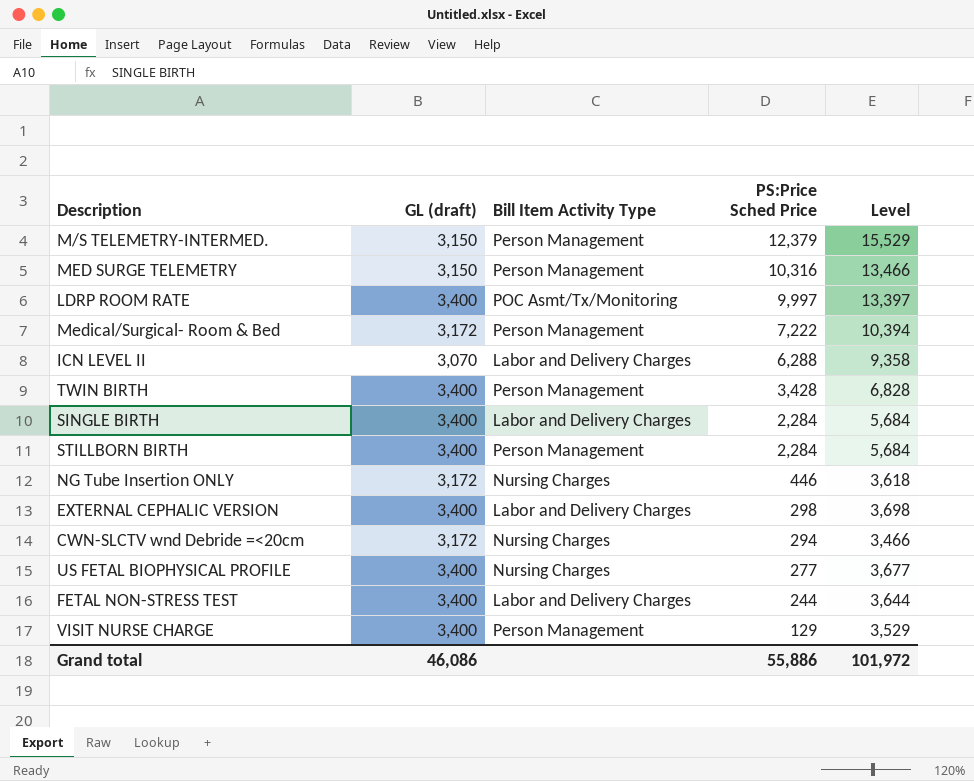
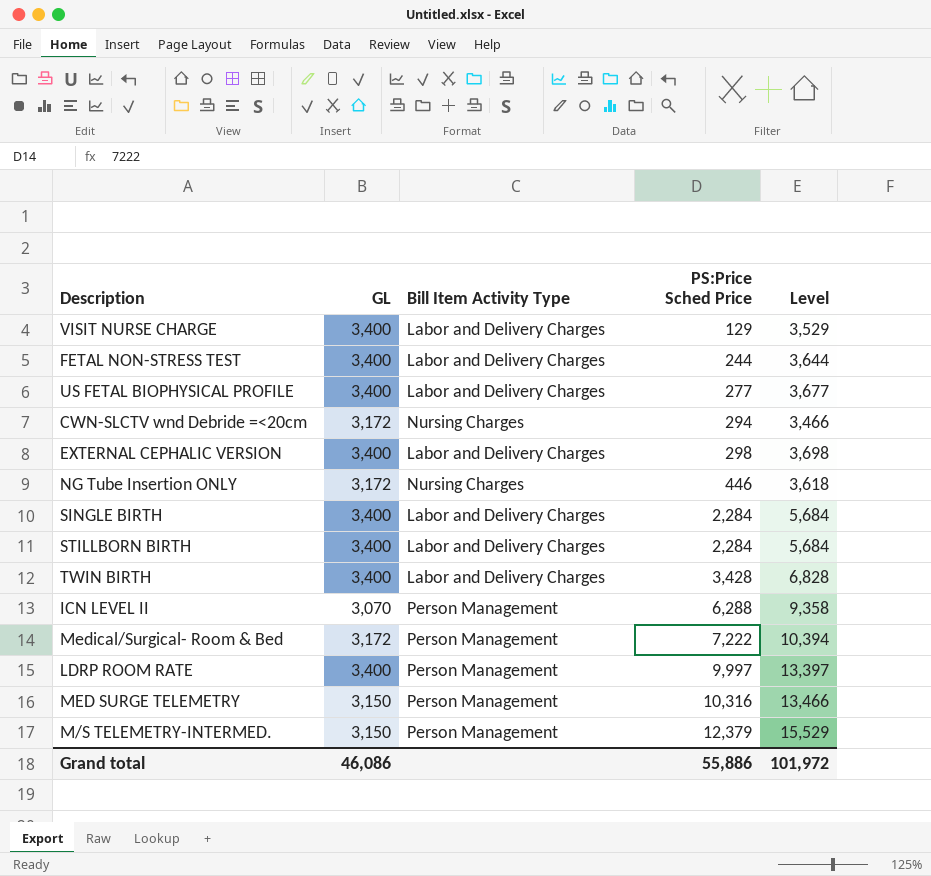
row order: PS:Price Sched Price descending -> PS:Price Sched Price ascending
column name: GL (draft) -> GL
VISIT NURSE CHARGE | Bill Item Activity Type: Person Management -> Labor and Delivery Charges
US FETAL BIOPHYSICAL PROFILE | Bill Item Activity Type: Nursing Charges -> Labor and Delivery Charges
STILLBORN BIRTH | Bill Item Activity Type: Person Management -> Labor and Delivery Charges
TWIN BIRTH | Bill Item Activity Type: Person Management -> Labor and Delivery Charges
ICN LEVEL II | Bill Item Activity Type: Labor and Delivery Charges -> Person Management
LDRP ROOM RATE | Bill Item Activity Type: POC Asmt/Tx/Monitoring -> Person Management

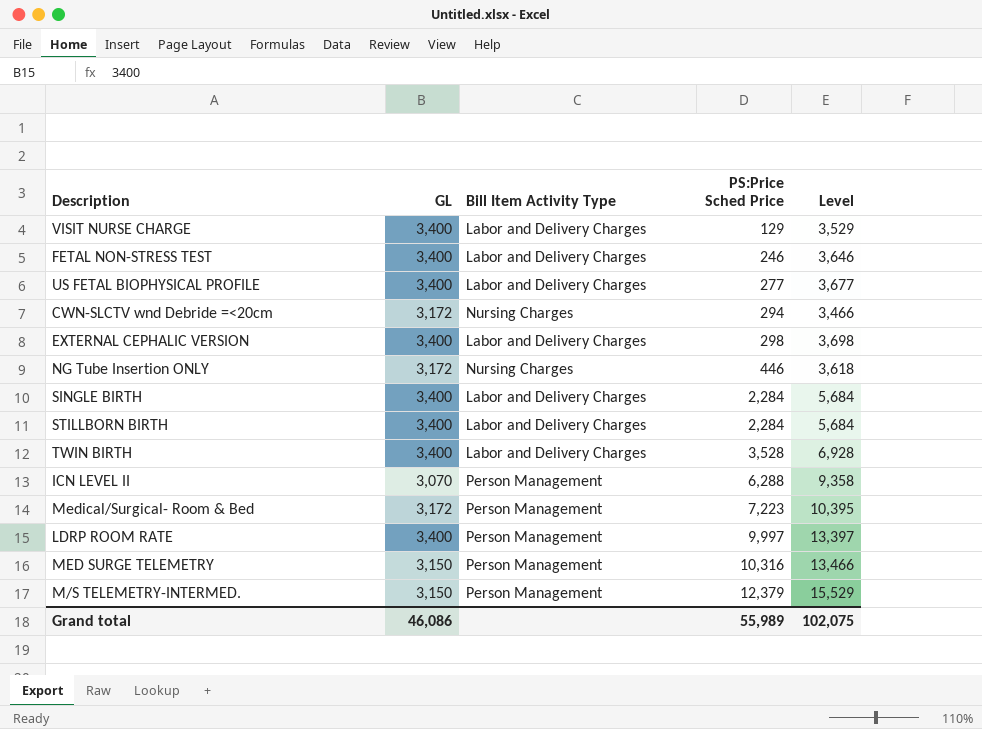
FETAL NON-STRESS TEST | PS:Price Sched Price: 244 -> 246
FETAL NON-STRESS TEST | Level: 3,644 -> 3,646
TWIN BIRTH | PS:Price Sched Price: 3,428 -> 3,528
TWIN BIRTH | Level: 6,828 -> 6,928
Medical/Surgical- Room & Bed | PS:Price Sched Price: 7,222 -> 7,223
Medical/Surgical- Room & Bed | Level: 10,394 -> 10,395
Grand total | PS:Price Sched Price: 55,886 -> 55,989
Grand total | Level: 101,972 -> 102,075

